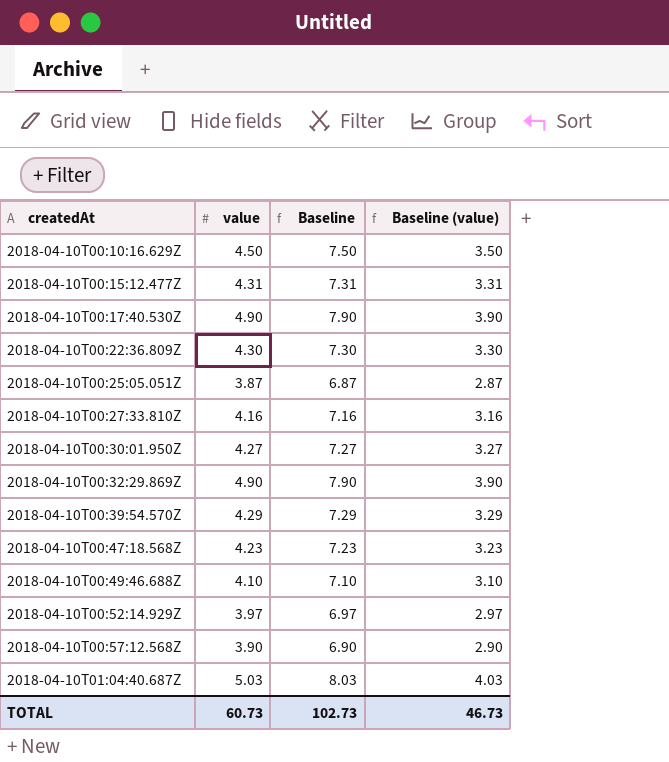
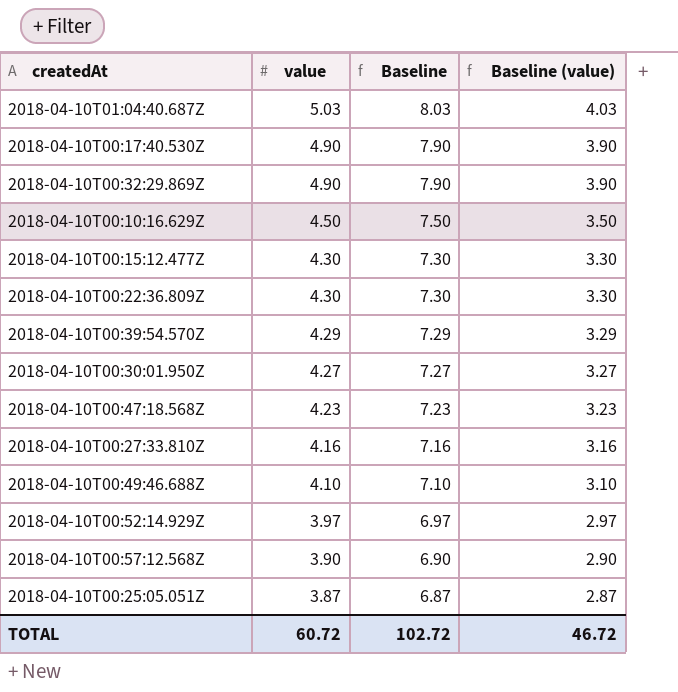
row order: createdAt ascending -> value descending
2018-04-10T00:15:12.477Z | value: 4.31 -> 4.30
2018-04-10T00:15:12.477Z | Baseline: 7.31 -> 7.30
2018-04-10T00:15:12.477Z | Baseline (value): 3.31 -> 3.30
TOTAL | value: 60.73 -> 60.72
TOTAL | Baseline: 102.73 -> 102.72
TOTAL | Baseline (value): 46.73 -> 46.72

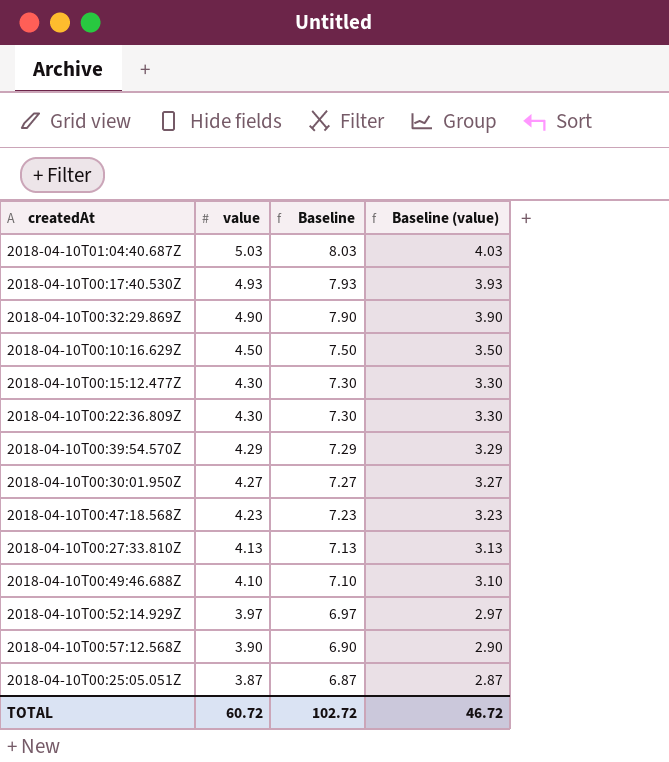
2018-04-10T00:17:40.530Z | value: 4.90 -> 4.93
2018-04-10T00:17:40.530Z | Baseline: 7.90 -> 7.93
2018-04-10T00:17:40.530Z | Baseline (value): 3.90 -> 3.93
2018-04-10T00:27:33.810Z | value: 4.16 -> 4.13
2018-04-10T00:27:33.810Z | Baseline: 7.16 -> 7.13
2018-04-10T00:27:33.810Z | Baseline (value): 3.16 -> 3.13

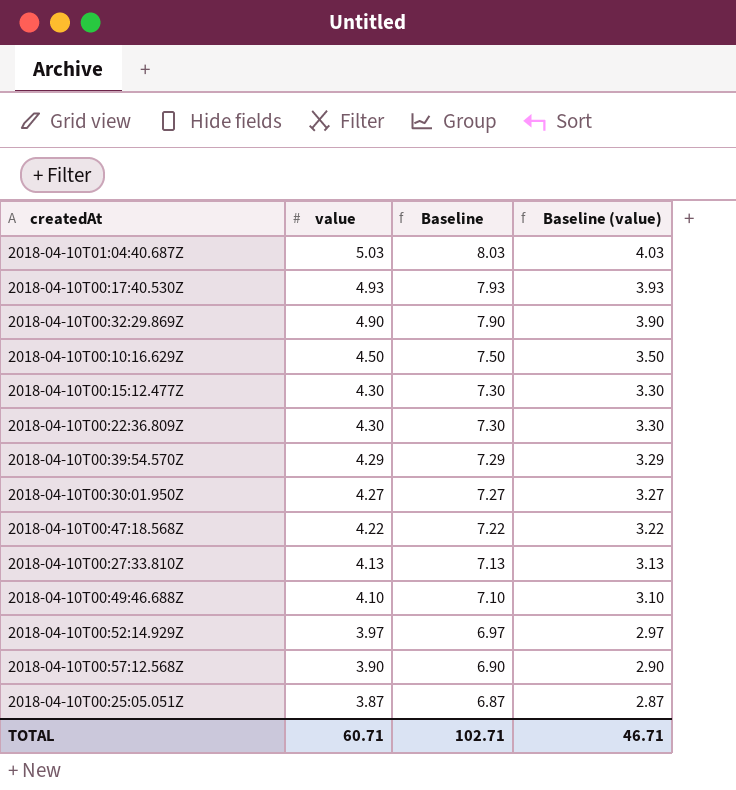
2018-04-10T00:47:18.568Z | value: 4.23 -> 4.22
2018-04-10T00:47:18.568Z | Baseline: 7.23 -> 7.22
2018-04-10T00:47:18.568Z | Baseline (value): 3.23 -> 3.22
TOTAL | value: 60.72 -> 60.71
TOTAL | Baseline: 102.72 -> 102.71
TOTAL | Baseline (value): 46.72 -> 46.71

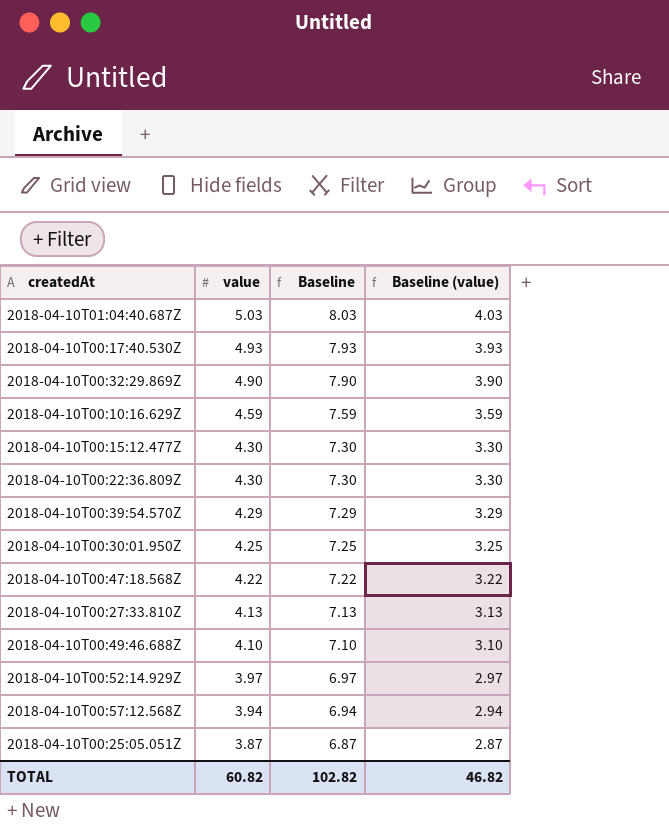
2018-04-10T00:10:16.629Z | value: 4.50 -> 4.59
2018-04-10T00:10:16.629Z | Baseline: 7.50 -> 7.59
2018-04-10T00:10:16.629Z | Baseline (value): 3.50 -> 3.59
2018-04-10T00:30:01.950Z | value: 4.27 -> 4.25
2018-04-10T00:30:01.950Z | Baseline: 7.27 -> 7.25
2018-04-10T00:30:01.950Z | Baseline (value): 3.27 -> 3.25
2018-04-10T00:57:12.568Z | value: 3.90 -> 3.94
2018-04-10T00:57:12.568Z | Baseline: 6.90 -> 6.94
2018-04-10T00:57:12.568Z | Baseline (value): 2.90 -> 2.94
TOTAL | value: 60.71 -> 60.82
TOTAL | Baseline: 102.71 -> 102.82
TOTAL | Baseline (value): 46.71 -> 46.82

